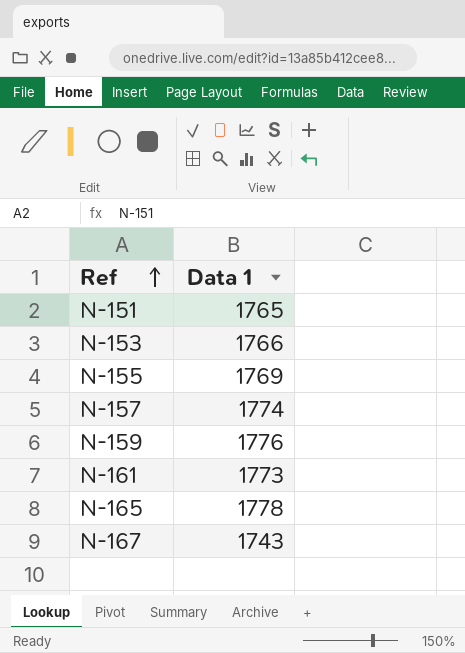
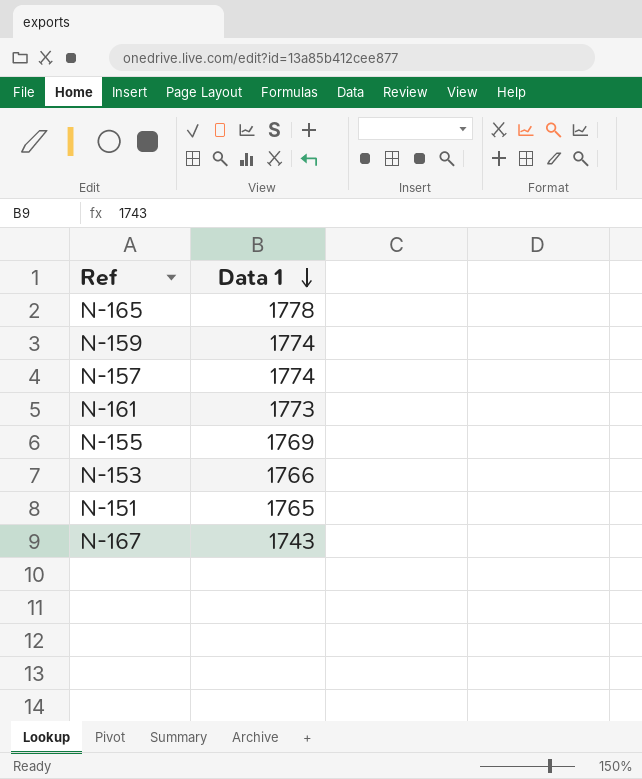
row order: Ref ascending -> Data 1 descending
N-159 | Data 1: 1776 -> 1774

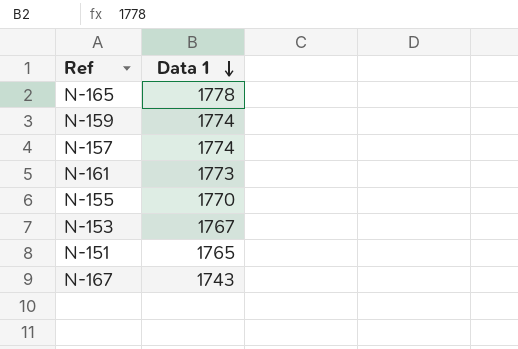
N-155 | Data 1: 1769 -> 1770
N-153 | Data 1: 1766 -> 1767

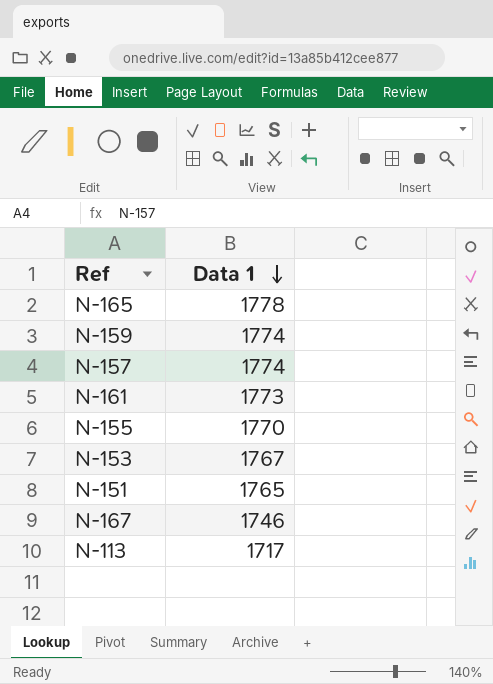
N-167 | Data 1: 1743 -> 1746
row N-113: none -> 1717

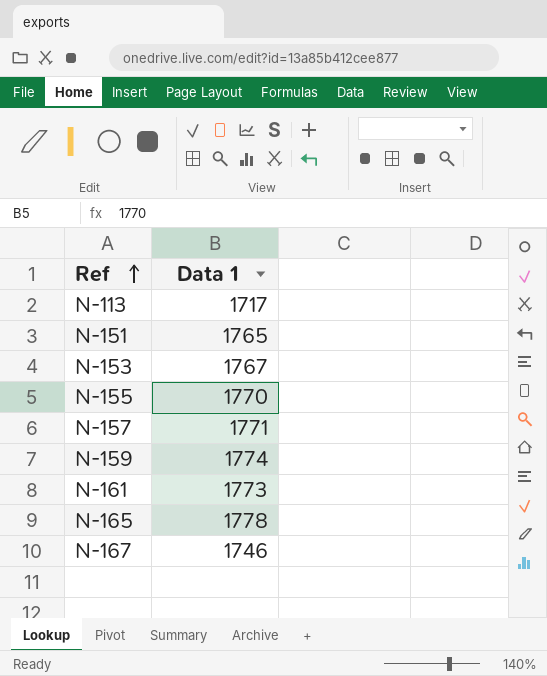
row order: Data 1 descending -> Ref ascending
N-157 | Data 1: 1774 -> 1771

